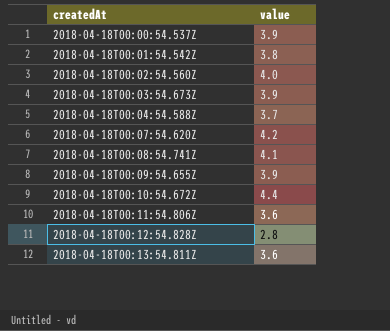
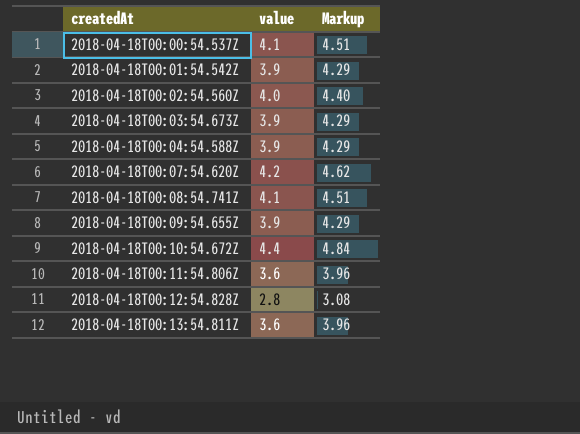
column Markup | formula: none -> [value] * 1.1
2018-04-18T00:00:54.537Z | value: 3.9 -> 4.1
2018-04-18T00:01:54.542Z | value: 3.8 -> 3.9
2018-04-18T00:04:54.588Z | value: 3.7 -> 3.9

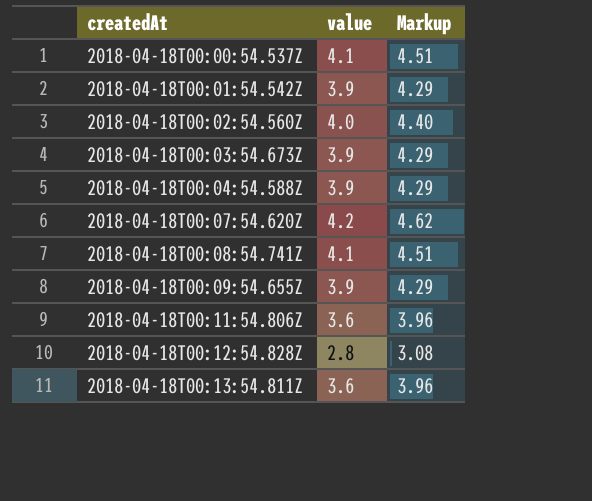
row 2018-04-18T00:10:54.672Z: 4.4 | 4.84 -> none

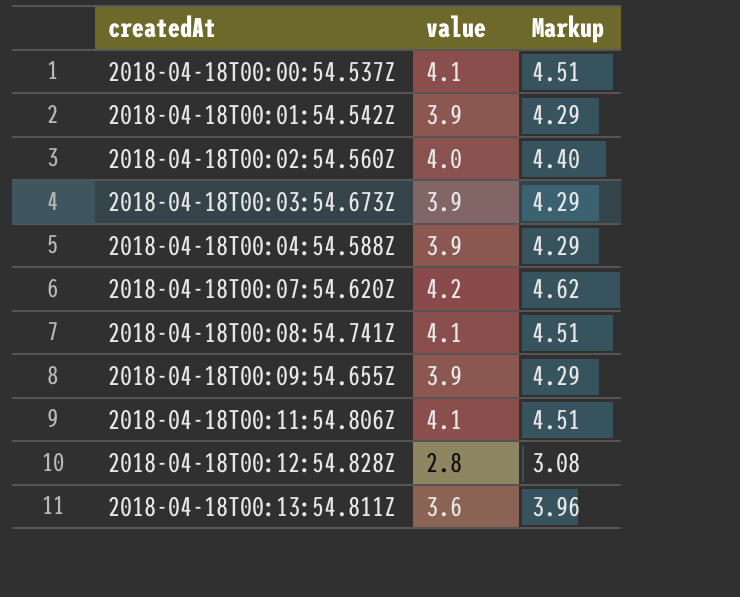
2018-04-18T00:11:54.806Z | value: 3.6 -> 4.1
2018-04-18T00:11:54.806Z | Markup: 3.96 -> 4.51

